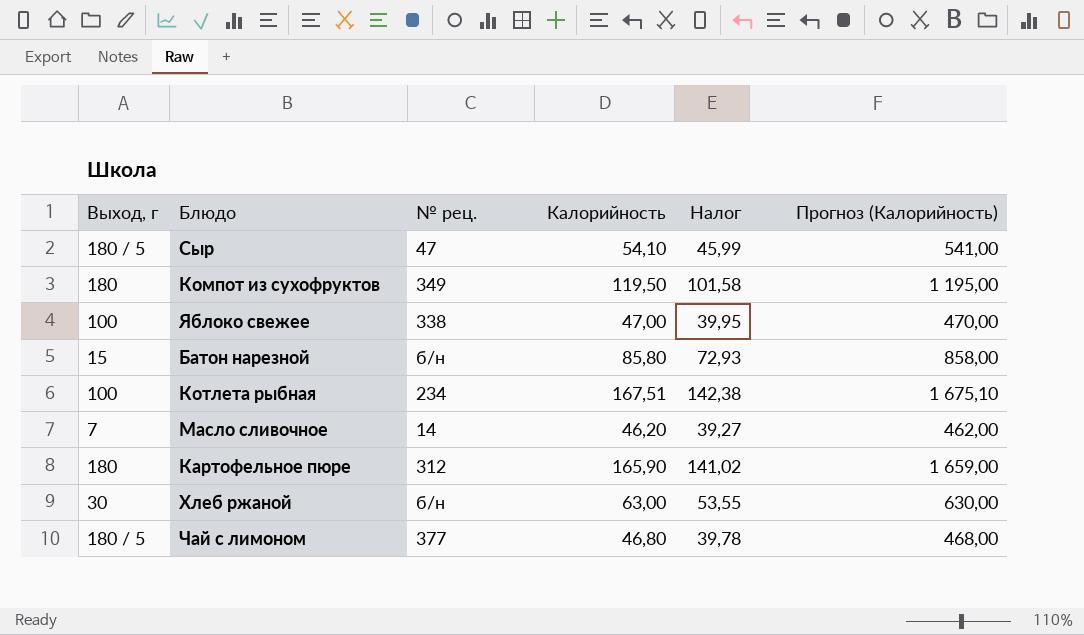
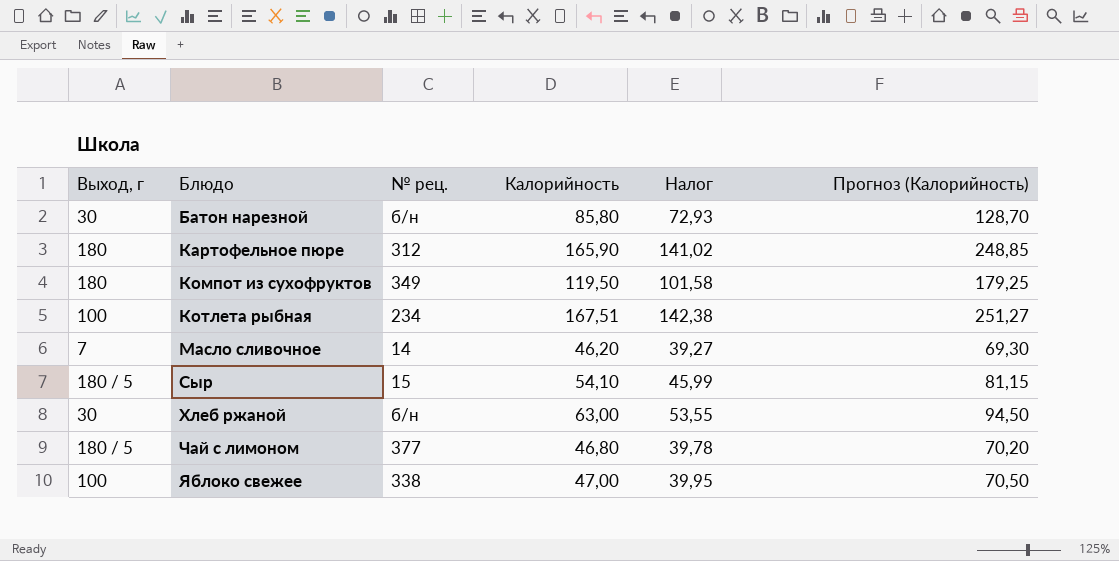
row order: none -> Блюдо ascending
column Прогноз (Калорийность) | formula: [Калорийность] * 10 -> [Калорийность] * 1,5
Батон нарезной | Выход, г: 15 -> 30
Сыр | № рец.: 47 -> 15

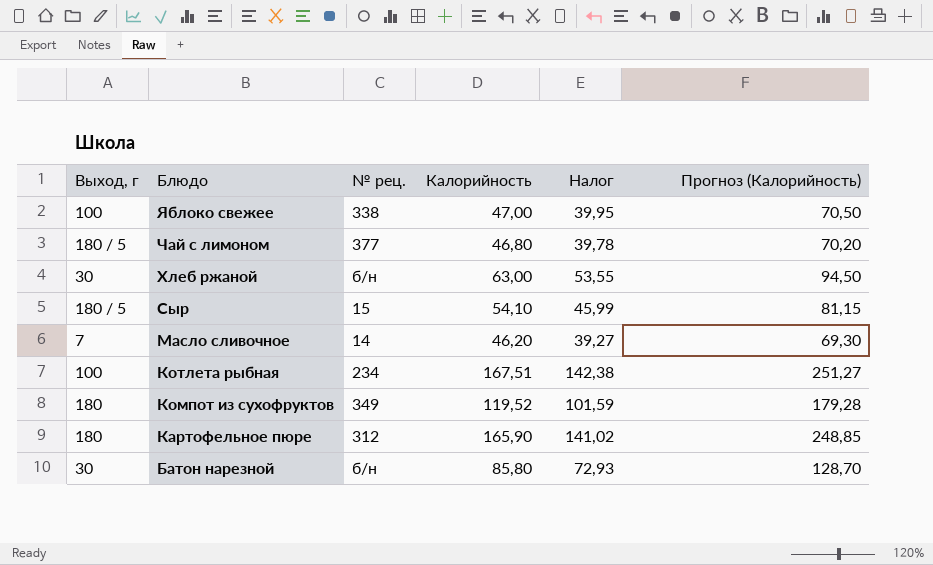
row order: Блюдо ascending -> Блюдо descending
Компот из сухофруктов | Калорийность: 119,50 -> 119,52
Компот из сухофруктов | Налог: 101,58 -> 101,59
Компот из сухофруктов | Прогноз (Калорийность): 179,25 -> 179,28

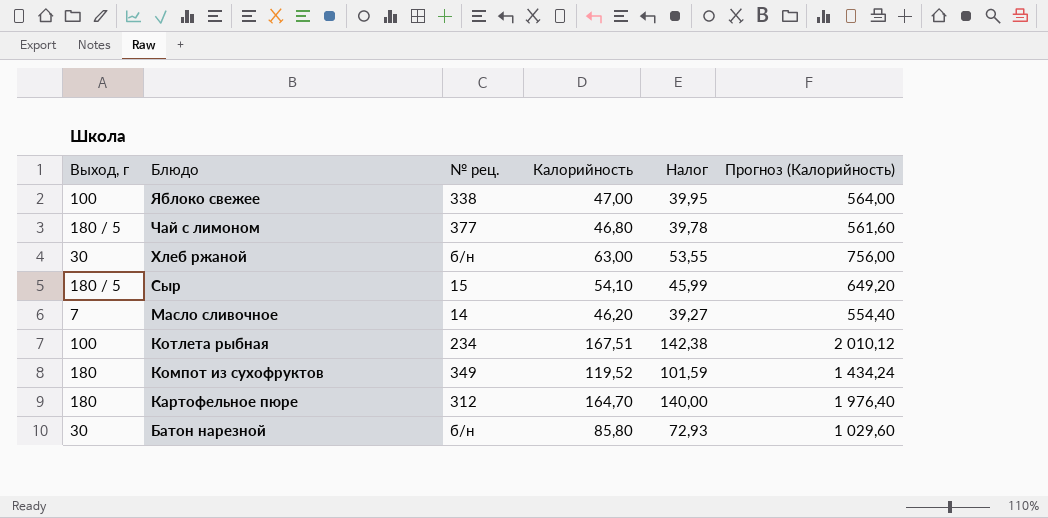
column Прогноз (Калорийность) | formula: [Калорийность] * 1,5 -> [Калорийность] * 12
Картофельное пюре | Калорийность: 165,90 -> 164,70
Картофельное пюре | Налог: 141,02 -> 140,00

